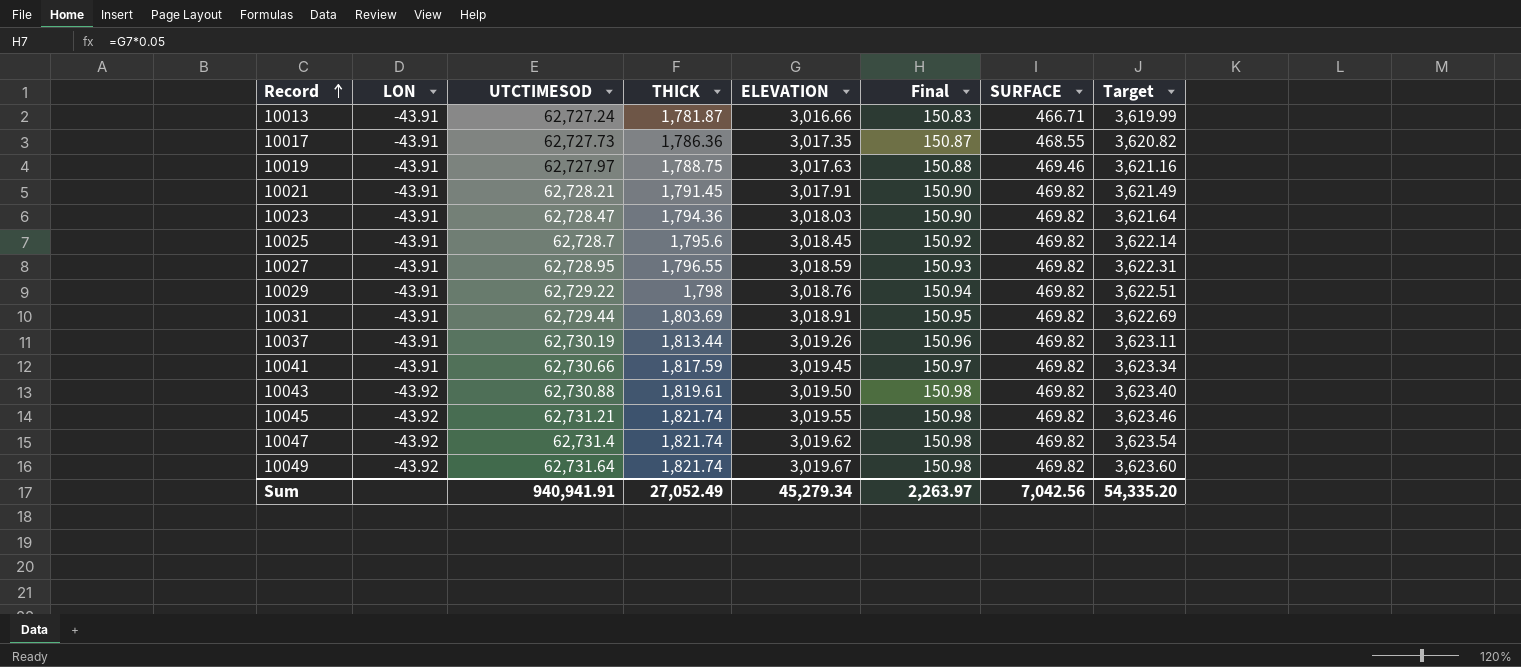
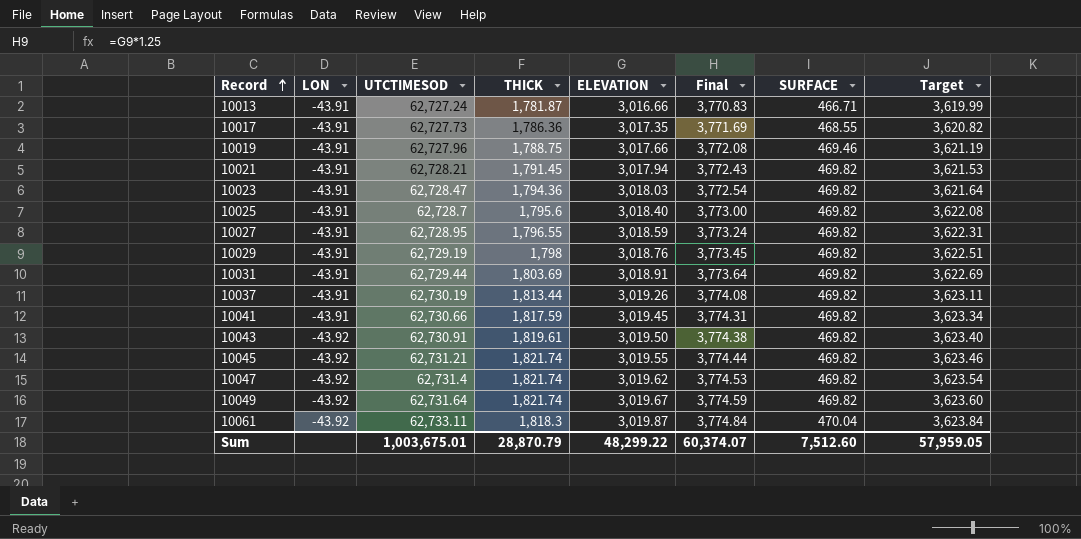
column Final | formula: [ELEVATION] * 0.05 -> [ELEVATION] * 1.25
10019 | UTCTIMESOD: 62,727.97 -> 62,727.96
10019 | ELEVATION: 3,017.63 -> 3,017.66
10019 | Target: 3,621.16 -> 3,621.19
10021 | ELEVATION: 3,017.91 -> 3,017.94
10021 | Target: 3,621.49 -> 3,621.53
10025 | ELEVATION: 3,018.45 -> 3,018.40
10025 | Target: 3,622.14 -> 3,622.08
10029 | UTCTIMESOD: 62,729.22 -> 62,729.19
10043 | UTCTIMESOD: 62,730.88 -> 62,730.91
row 10061: none -> -43.92 | 62,733.11 | 1,818.3 | 3,019.87 | 3,774.84 | 470.04 | 3,623.84
Sum | UTCTIMESOD: 940,941.91 -> 1,003,675.01
Sum | THICK: 27,052.49 -> 28,870.79
Sum | ELEVATION: 45,279.34 -> 48,299.22
Sum | Final: 2,263.97 -> 60,374.07
Sum | SURFACE: 7,042.56 -> 7,512.60
Sum | Target: 54,335.20 -> 57,959.05

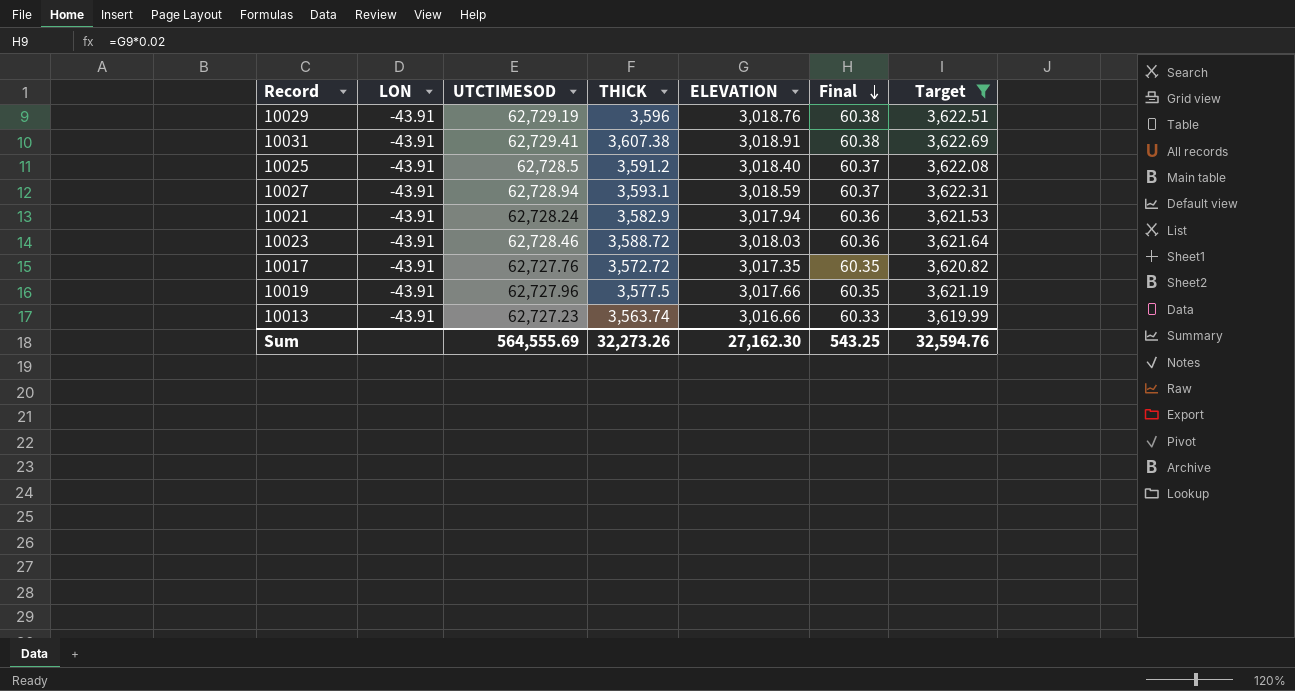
filter: none -> Target <= 3,622.69
row order: Record ascending -> Final descending
column SURFACE | position: 7 -> none
column Final | formula: [ELEVATION] * 1.25 -> [ELEVATION] * 0.02
10029 | THICK: 1,798 -> 3,596
10031 | UTCTIMESOD: 62,729.44 -> 62,729.41
10031 | THICK: 1,803.69 -> 3,607.38
10025 | UTCTIMESOD: 62,728.7 -> 62,728.5
10025 | THICK: 1,795.6 -> 3,591.2
10027 | UTCTIMESOD: 62,728.95 -> 62,728.94
10027 | THICK: 1,796.55 -> 3,593.1
10021 | UTCTIMESOD: 62,728.21 -> 62,728.24
10021 | THICK: 1,791.45 -> 3,582.9
10023 | UTCTIMESOD: 62,728.47 -> 62,728.46
10023 | THICK: 1,794.36 -> 3,588.72
10017 | UTCTIMESOD: 62,727.73 -> 62,727.76
10017 | THICK: 1,786.36 -> 3,572.72
10019 | THICK: 1,788.75 -> 3,577.5
10013 | UTCTIMESOD: 62,727.24 -> 62,727.23
10013 | THICK: 1,781.87 -> 3,563.74
Sum | UTCTIMESOD: 1,003,675.01 -> 564,555.69
Sum | THICK: 28,870.79 -> 32,273.26
Sum | ELEVATION: 48,299.22 -> 27,162.30
Sum | Final: 60,374.07 -> 543.25
Sum | Target: 57,959.05 -> 32,594.76

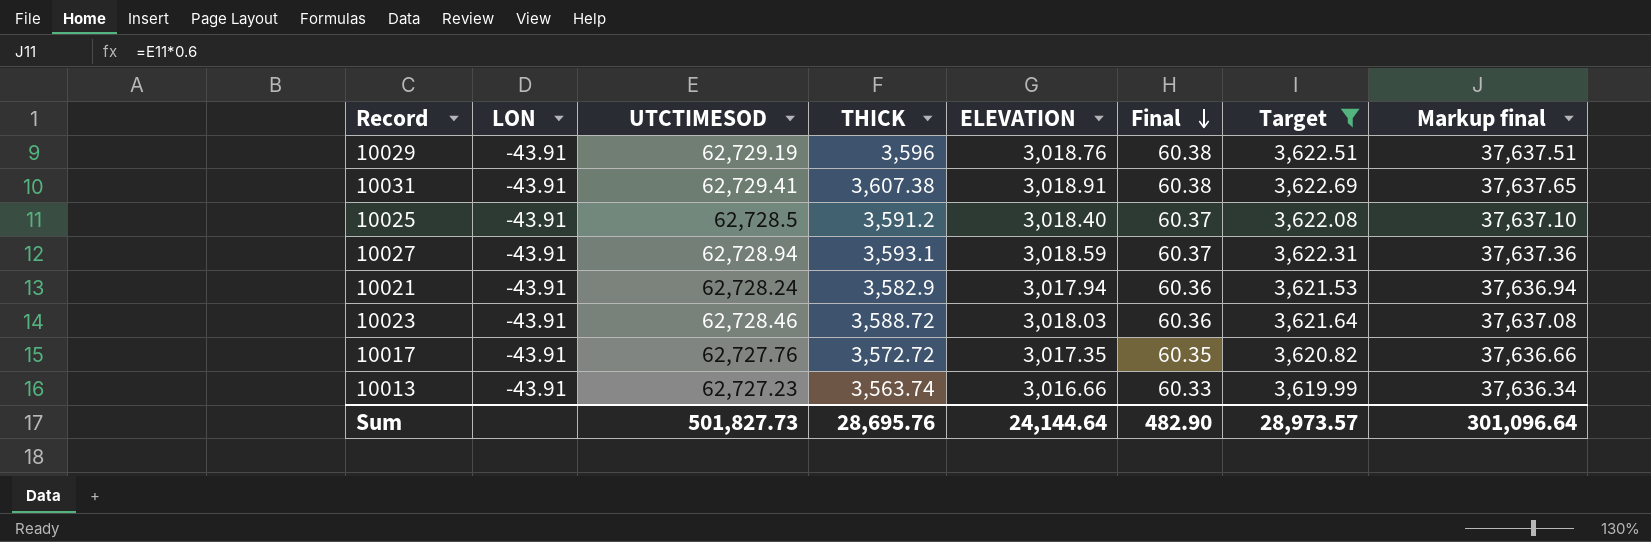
column Markup final | formula: none -> [UTCTIMESOD] * 0.6
row 10019: -43.91 | 62,727.96 | 3,577.5 | 3,017.66 | 60.35 | 3,621.19 -> none
Sum | UTCTIMESOD: 564,555.69 -> 501,827.73
Sum | THICK: 32,273.26 -> 28,695.76
Sum | ELEVATION: 27,162.30 -> 24,144.64
Sum | Final: 543.25 -> 482.90
Sum | Target: 32,594.76 -> 28,973.57

